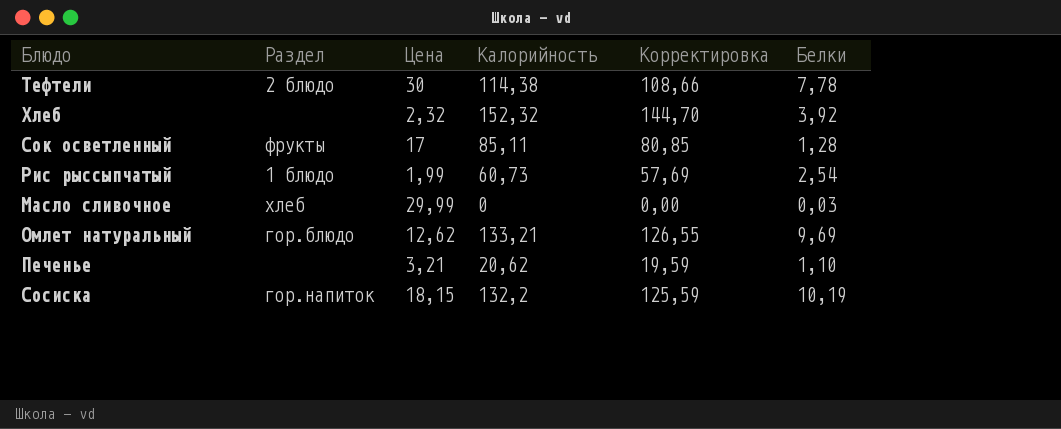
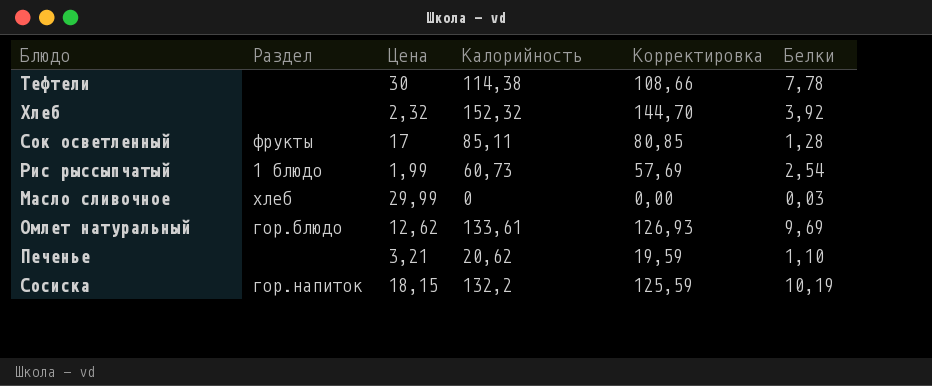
Тефтели | Раздел: 2 блюдо -> none
Омлет натуральный | Калорийность: 133,21 -> 133,61
Омлет натуральный | Корректировка: 126,55 -> 126,93

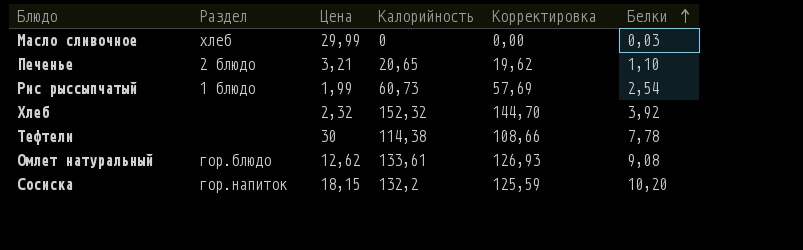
row order: none -> Белки ascending
row Сок осветленный: фрукты | 17 | 85,11 | 80,85 | 1,28 -> none
Печенье | Раздел: none -> 2 блюдо
Печенье | Калорийность: 20,62 -> 20,65
Печенье | Корректировка: 19,59 -> 19,62
Омлет натуральный | Белки: 9,69 -> 9,08
Сосиска | Белки: 10,19 -> 10,20

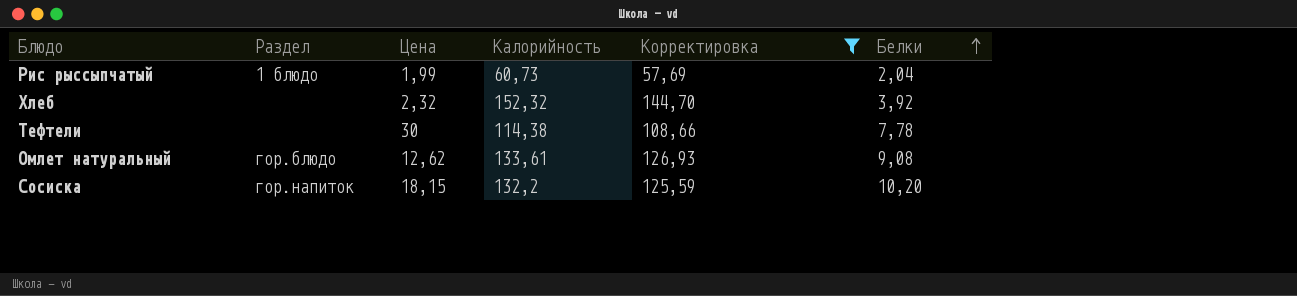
filter: none -> Корректировка >= 57,69
Рис рыссыпчатый | Белки: 2,54 -> 2,04

